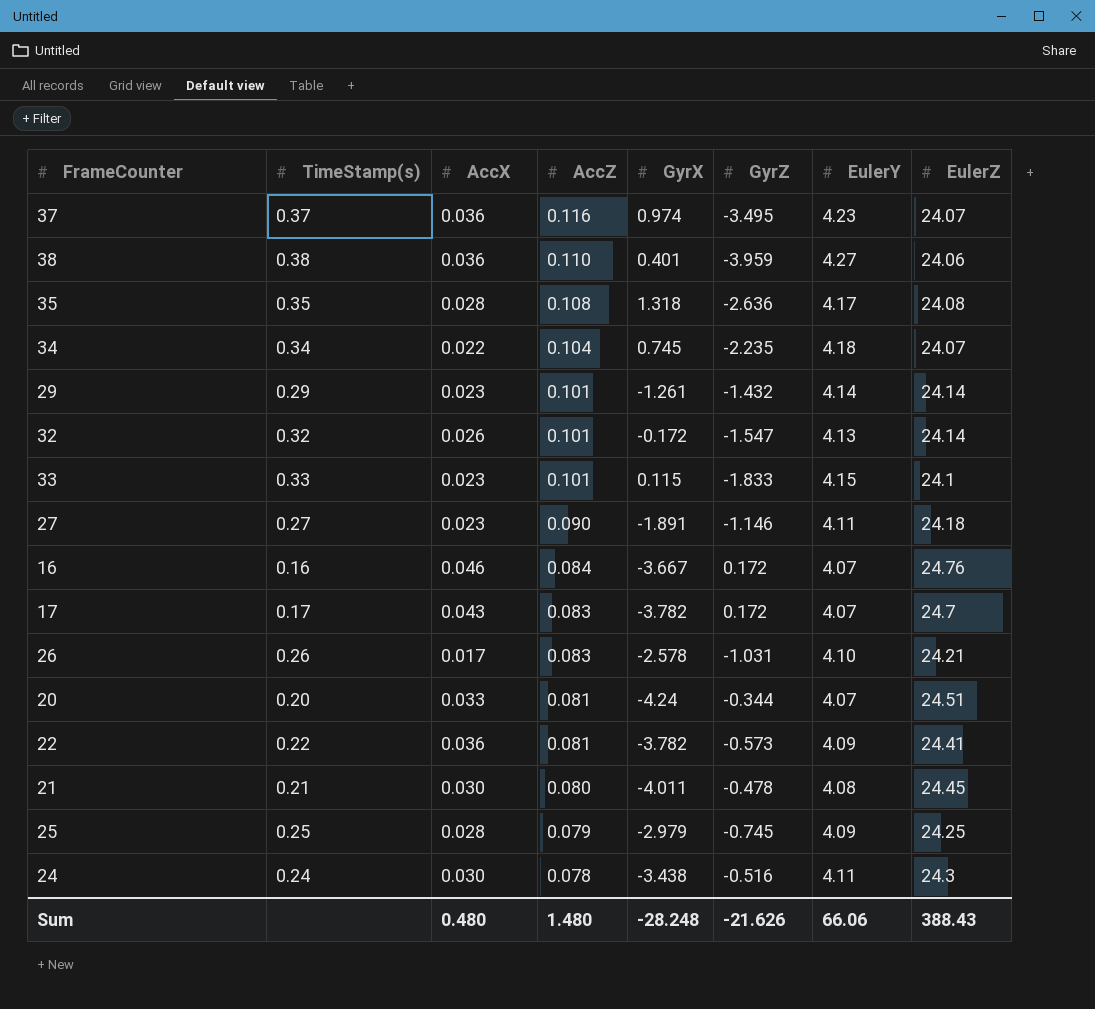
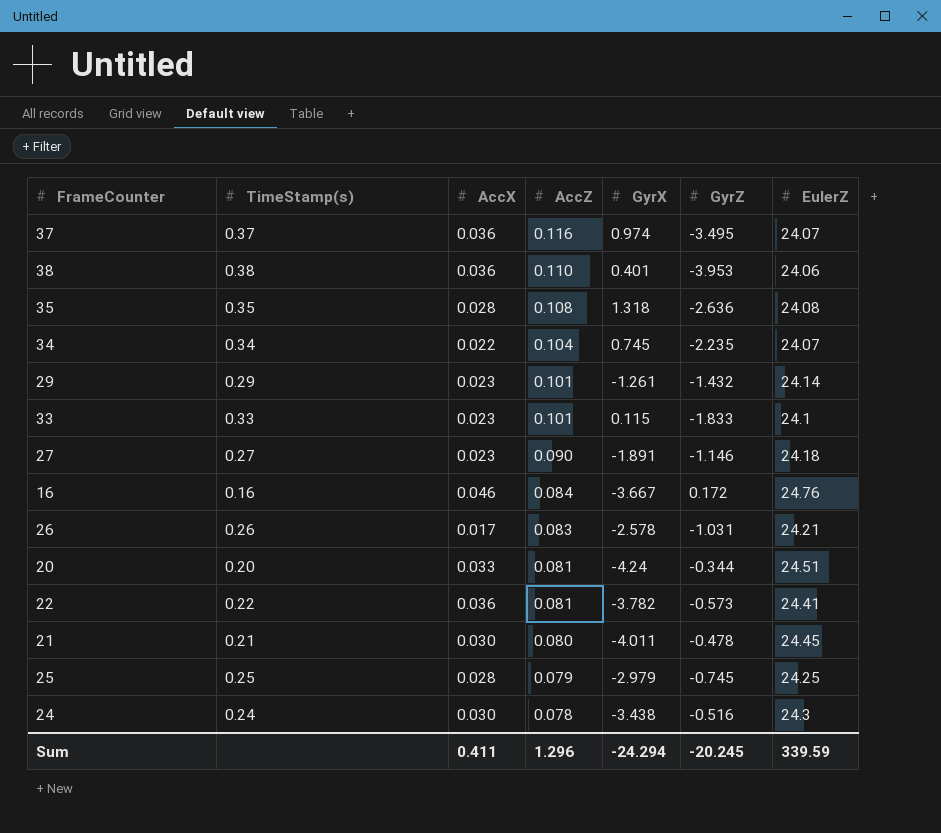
column EulerY | position: 7 -> none
row 32: 0.32 | 0.026 | 0.101 | -0.172 | -1.547 | 4.13 | 24.14 -> none
row 17: 0.17 | 0.043 | 0.083 | -3.782 | 0.172 | 4.07 | 24.7 -> none
38 | GyrZ: -3.959 -> -3.953
Sum | AccX: 0.480 -> 0.411
Sum | AccZ: 1.480 -> 1.296
Sum | GyrX: -28.248 -> -24.294
Sum | GyrZ: -21.626 -> -20.245
Sum | EulerZ: 388.43 -> 339.59

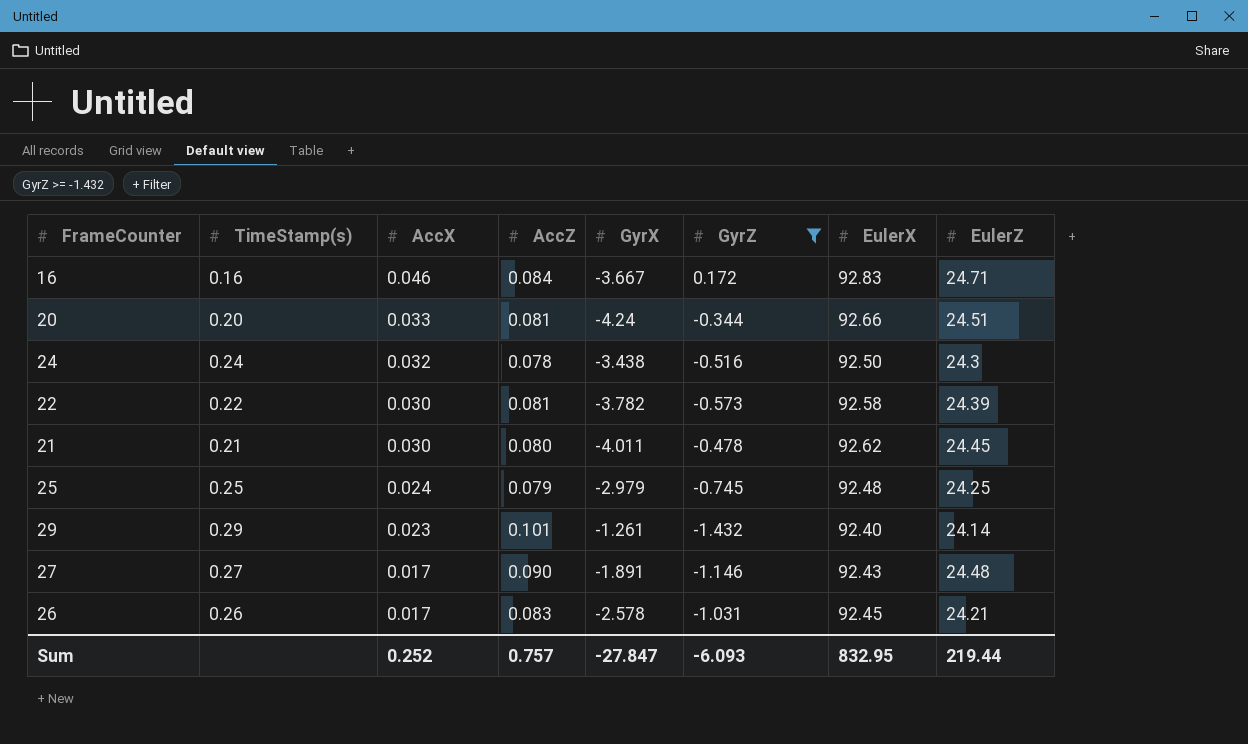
filter: none -> GyrZ >= -1.432
row order: AccZ descending -> AccX descending
column EulerX | position: none -> 7
16 | EulerZ: 24.76 -> 24.71
24 | AccX: 0.030 -> 0.032
22 | AccX: 0.036 -> 0.030
22 | EulerZ: 24.41 -> 24.39
25 | AccX: 0.028 -> 0.024
27 | AccX: 0.023 -> 0.017
27 | EulerZ: 24.18 -> 24.48
Sum | AccX: 0.411 -> 0.252
Sum | AccZ: 1.296 -> 0.757
Sum | GyrX: -24.294 -> -27.847
Sum | GyrZ: -20.245 -> -6.093
Sum | EulerZ: 339.59 -> 219.44

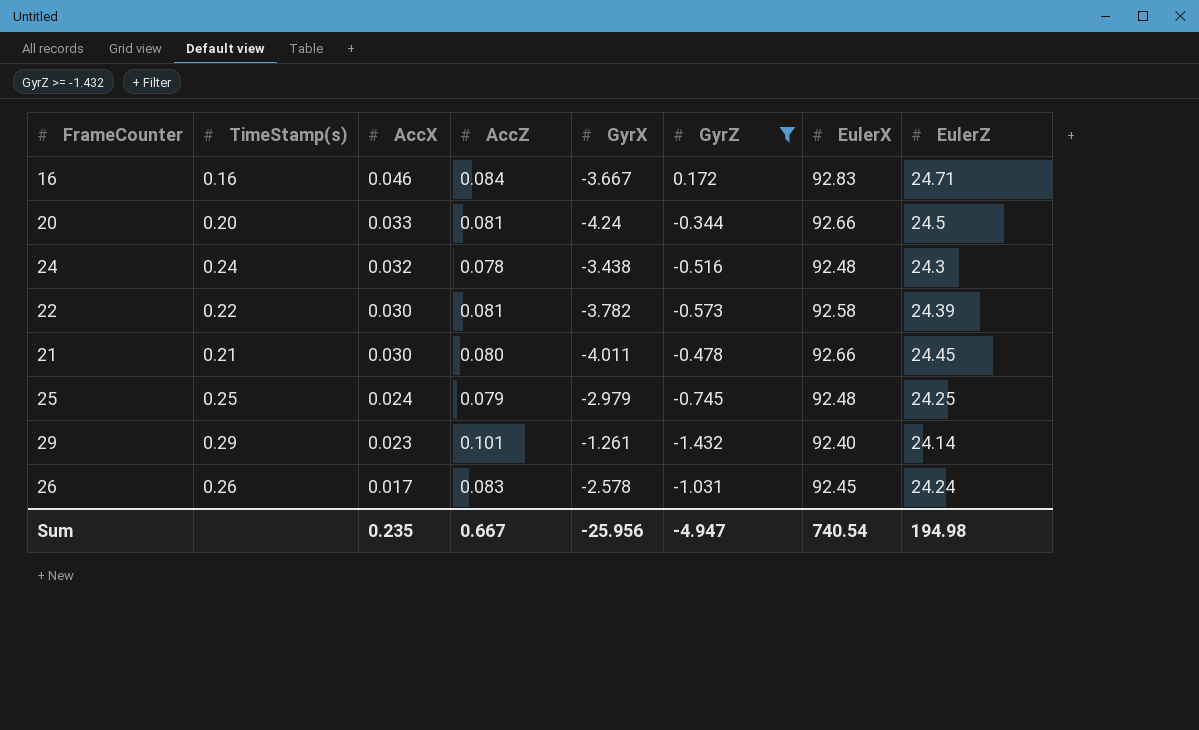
row 27: 0.27 | 0.017 | 0.090 | -1.891 | -1.146 | 92.43 | 24.48 -> none
20 | EulerZ: 24.51 -> 24.5
24 | EulerX: 92.50 -> 92.48
21 | EulerX: 92.62 -> 92.66
26 | EulerZ: 24.21 -> 24.24
Sum | AccX: 0.252 -> 0.235
Sum | AccZ: 0.757 -> 0.667
Sum | GyrX: -27.847 -> -25.956
Sum | GyrZ: -6.093 -> -4.947
Sum | EulerX: 832.95 -> 740.54
Sum | EulerZ: 219.44 -> 194.98

